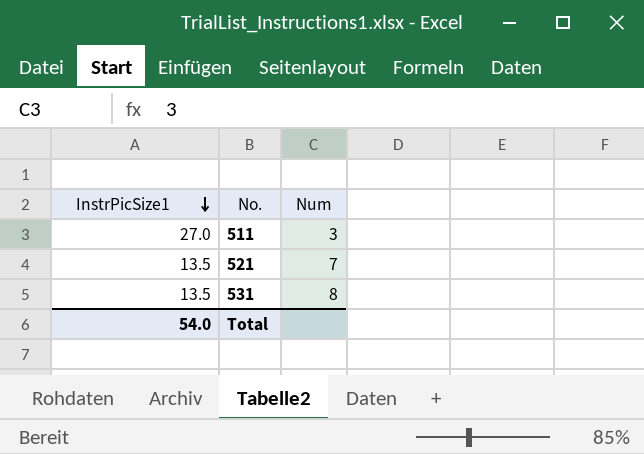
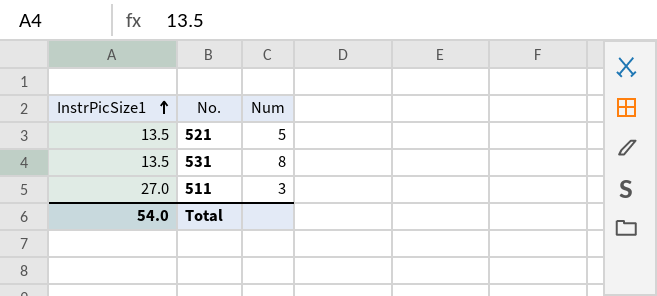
row order: InstrPicSize1 descending -> InstrPicSize1 ascending
521 | Num: 7 -> 5

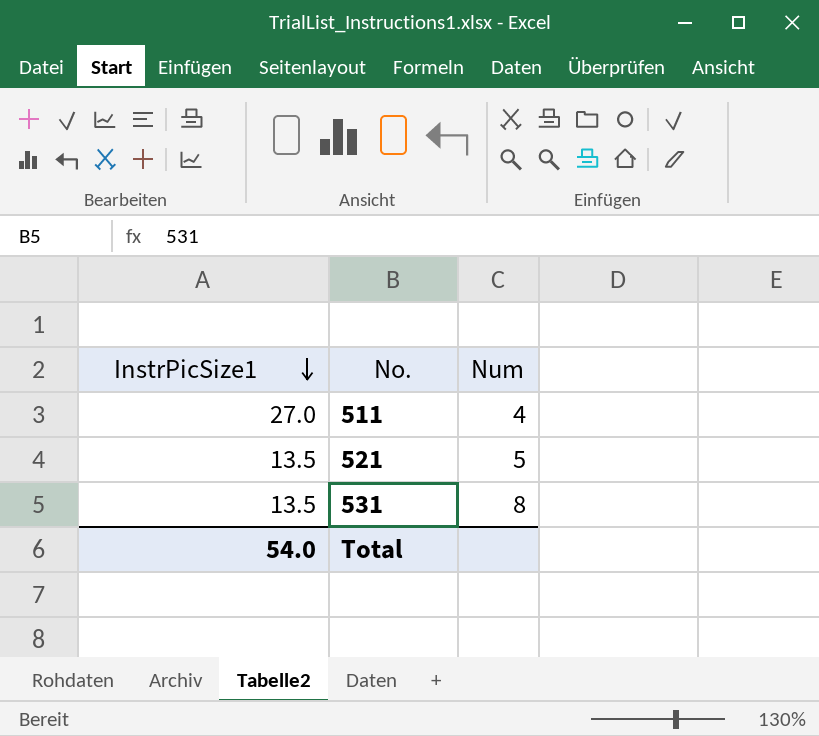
row order: InstrPicSize1 ascending -> InstrPicSize1 descending
511 | Num: 3 -> 4

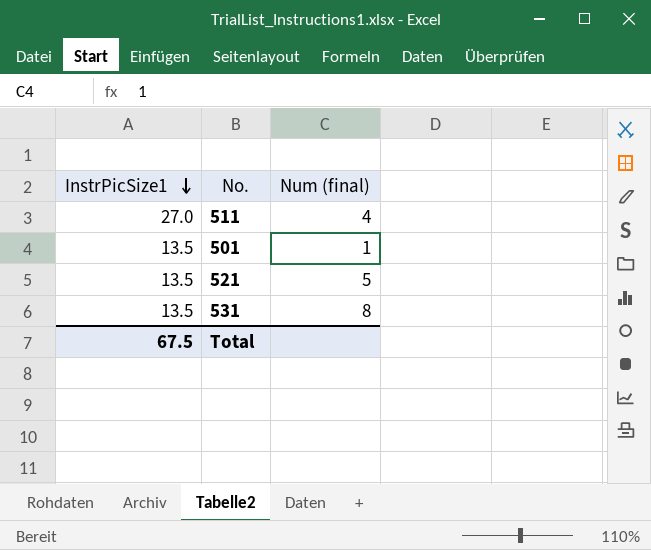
column name: Num -> Num (final)
row 501: none -> 13.5 | 1
Total | InstrPicSize1: 54.0 -> 67.5

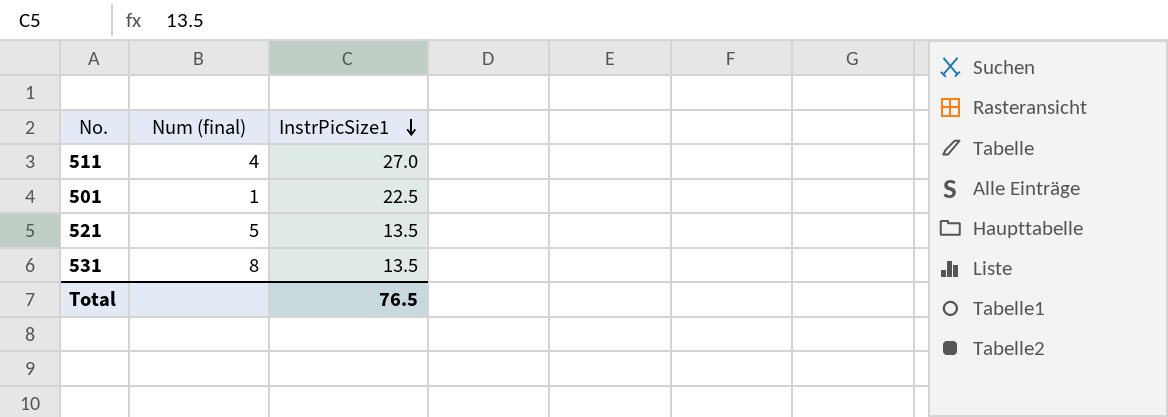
column InstrPicSize1 | position: 1 -> 3
501 | InstrPicSize1: 13.5 -> 22.5
Total | InstrPicSize1: 67.5 -> 76.5

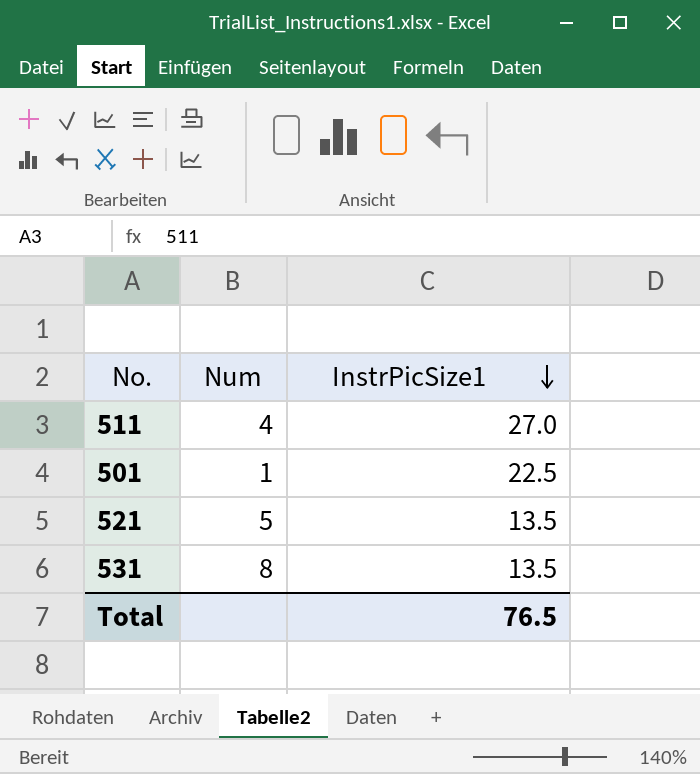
column name: Num (final) -> Num

